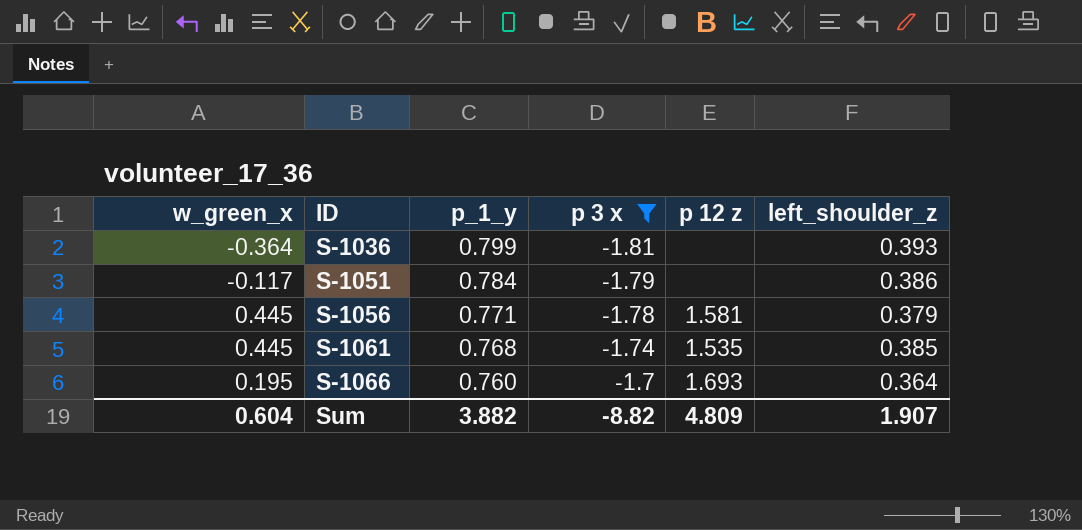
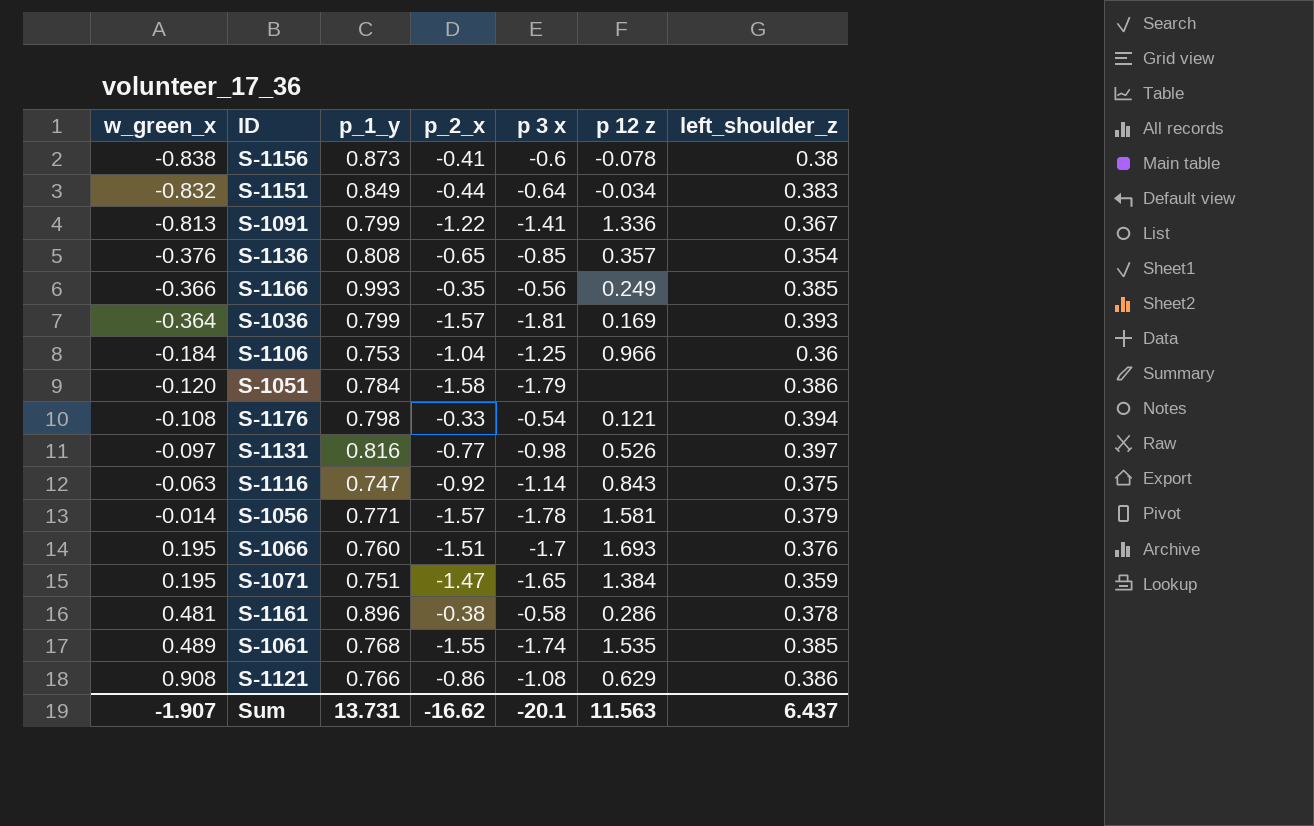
filter: p 3 x <= -1.7 -> none
row order: ID ascending -> w_green_x ascending
column p_2_x | position: none -> 4
S-1036 | p 12 z: none -> 0.169
S-1051 | w_green_x: -0.117 -> -0.120
S-1056 | w_green_x: 0.445 -> -0.014
S-1066 | left_shoulder_z: 0.364 -> 0.376
S-1061 | w_green_x: 0.445 -> 0.489
Sum | w_green_x: 0.604 -> -1.907
Sum | p_1_y: 3.882 -> 13.731
Sum | p 3 x: -8.82 -> -20.1
Sum | p 12 z: 4.809 -> 11.563
Sum | left_shoulder_z: 1.907 -> 6.437

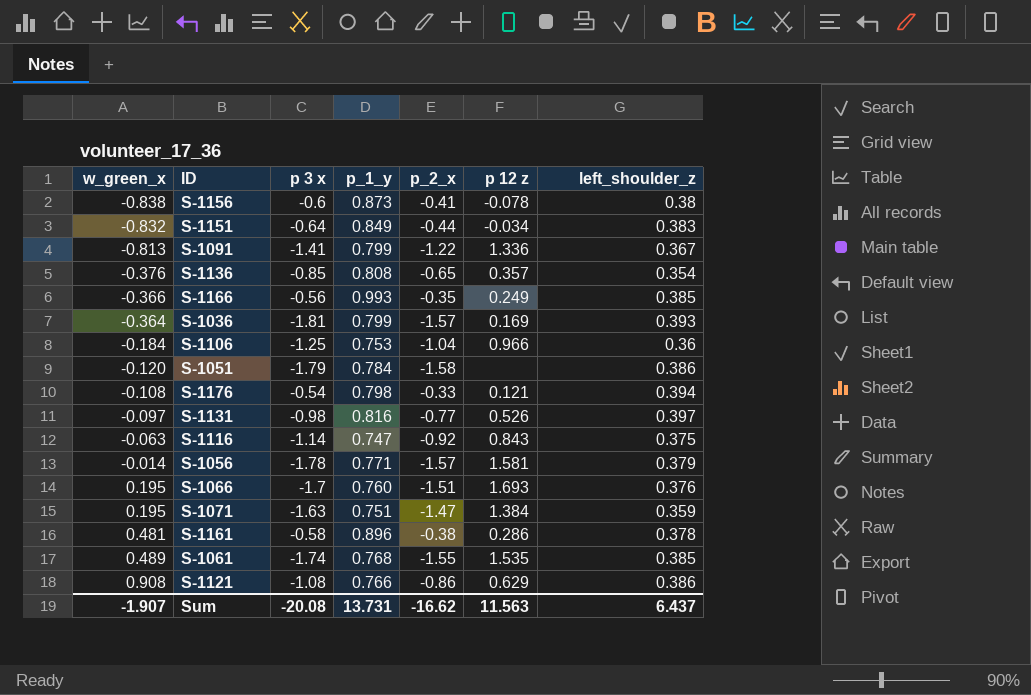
column p 3 x | position: 5 -> 3
S-1071 | p 3 x: -1.65 -> -1.63
Sum | p 3 x: -20.1 -> -20.08

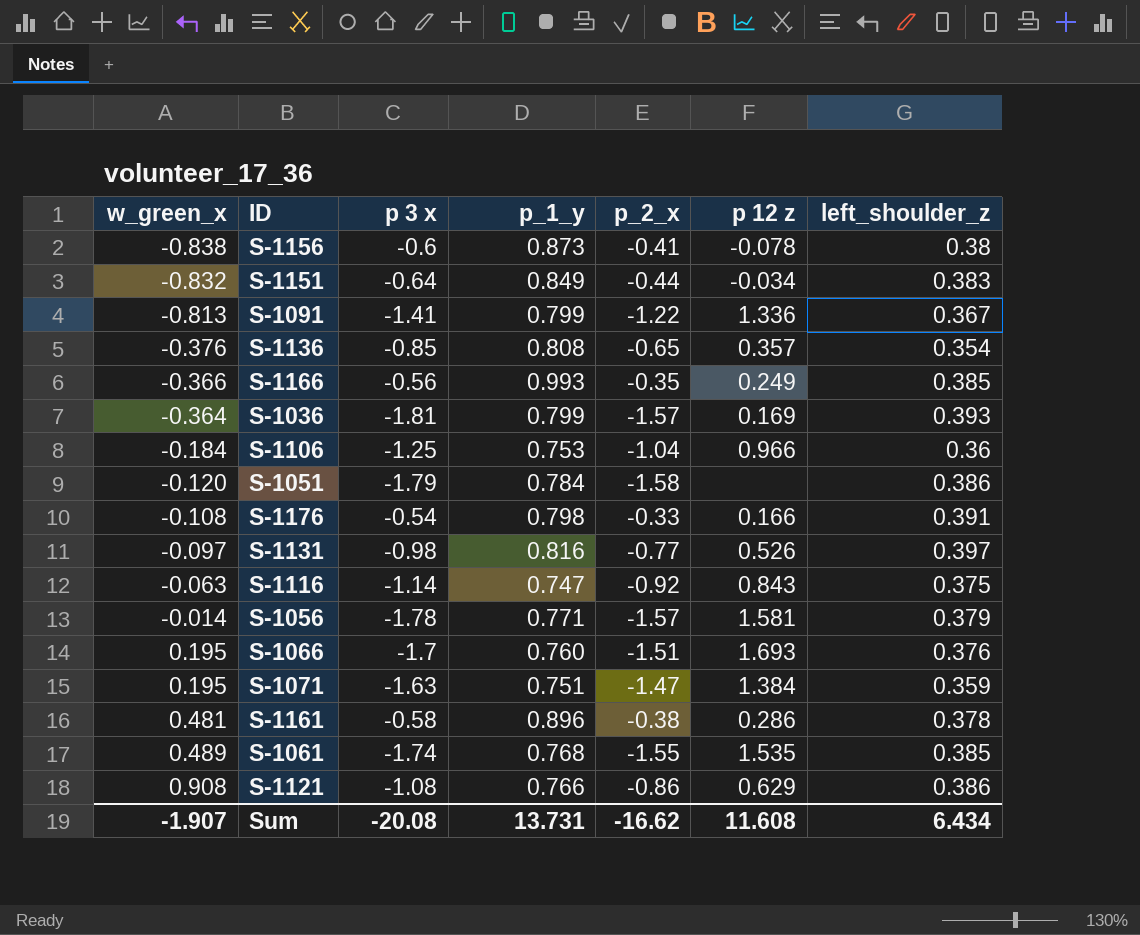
S-1176 | p 12 z: 0.121 -> 0.166
S-1176 | left_shoulder_z: 0.394 -> 0.391
Sum | p 12 z: 11.563 -> 11.608
Sum | left_shoulder_z: 6.437 -> 6.434

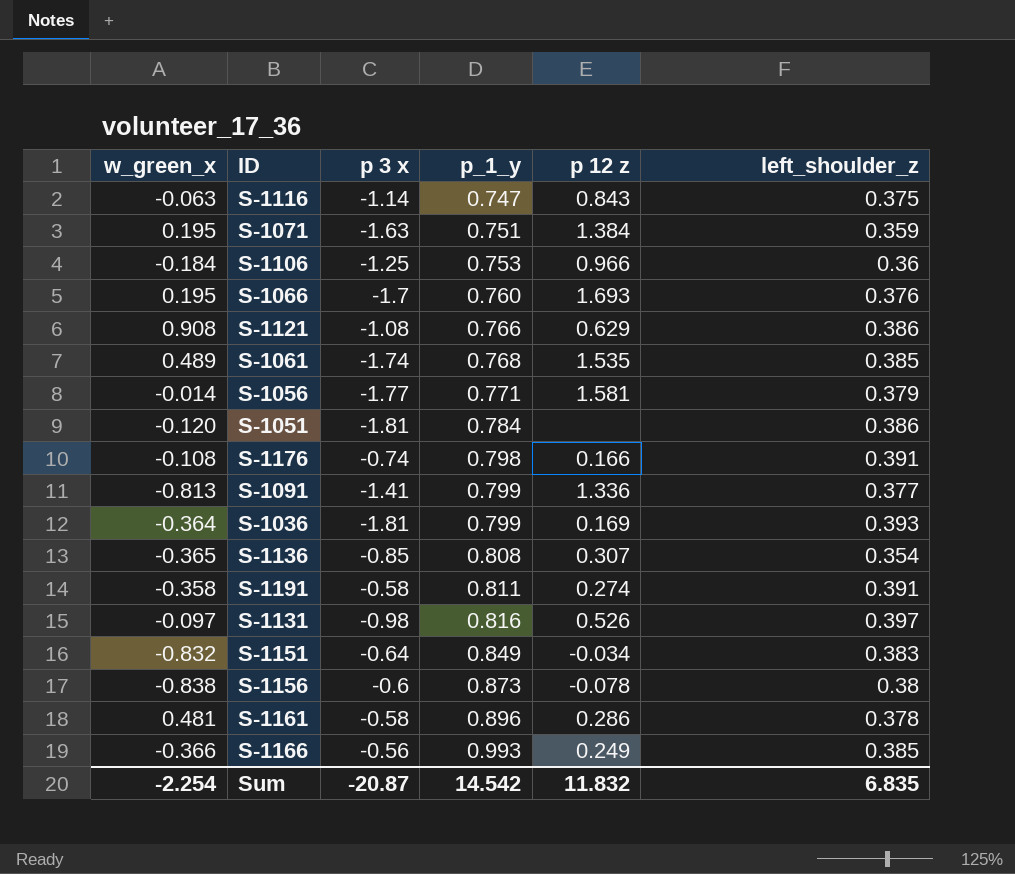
row order: w_green_x ascending -> p_1_y ascending
column p_2_x | position: 5 -> none
S-1056 | p 3 x: -1.78 -> -1.77
S-1051 | p 3 x: -1.79 -> -1.81
S-1176 | p 3 x: -0.54 -> -0.74
S-1091 | left_shoulder_z: 0.367 -> 0.377
S-1136 | w_green_x: -0.376 -> -0.365
S-1136 | p 12 z: 0.357 -> 0.307
row S-1191: none -> -0.358 | -0.58 | 0.811 | 0.274 | 0.391
Sum | w_green_x: -1.907 -> -2.254
Sum | p 3 x: -20.08 -> -20.87
Sum | p_1_y: 13.731 -> 14.542
Sum | p 12 z: 11.608 -> 11.832
Sum | left_shoulder_z: 6.434 -> 6.835

